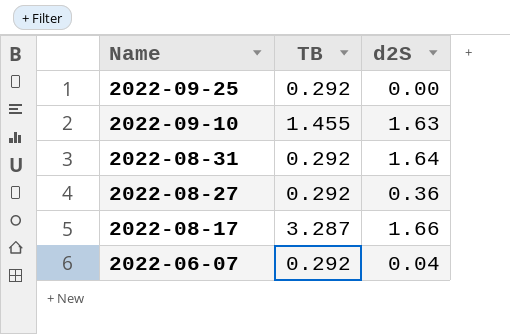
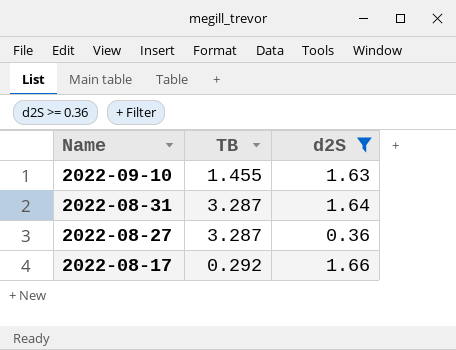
filter: none -> d2S >= 0.36
2022-08-31 | TB: 0.292 -> 3.287
2022-08-27 | TB: 0.292 -> 3.287
2022-08-17 | TB: 3.287 -> 0.292

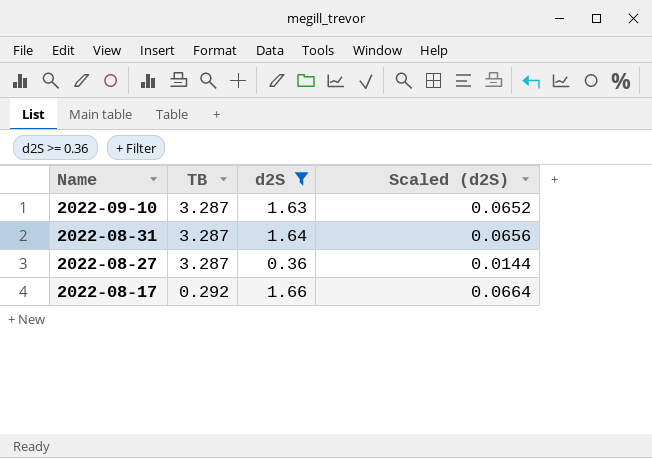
column Scaled (d2S) | formula: none -> [d2S] * 0.04
2022-09-10 | TB: 1.455 -> 3.287

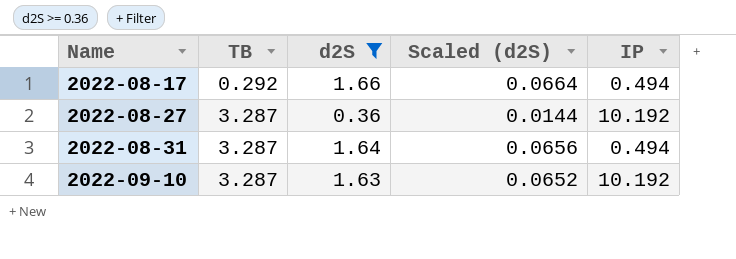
row order: Name descending -> Name ascending
column IP | position: none -> 5

